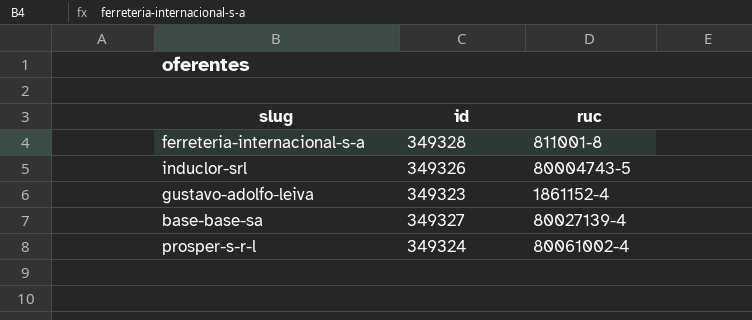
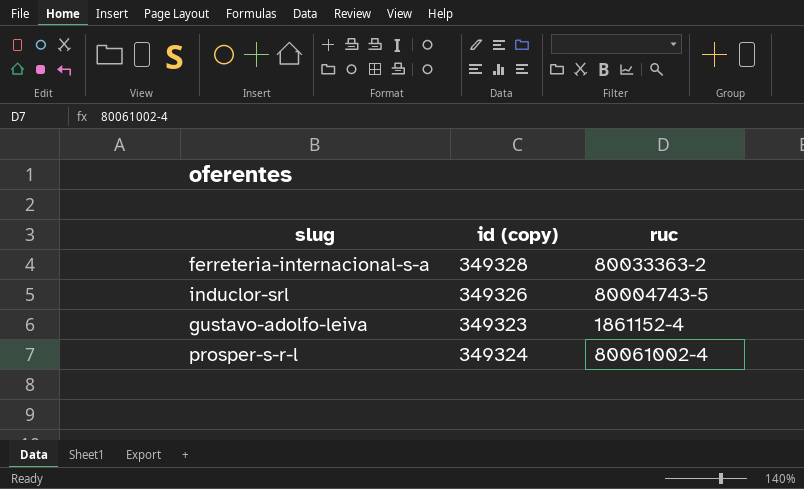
column name: id -> id (copy)
row base-base-sa: 349327 | 80027139-4 -> none
ferreteria-internacional-s-a | ruc: 811001-8 -> 80033363-2

